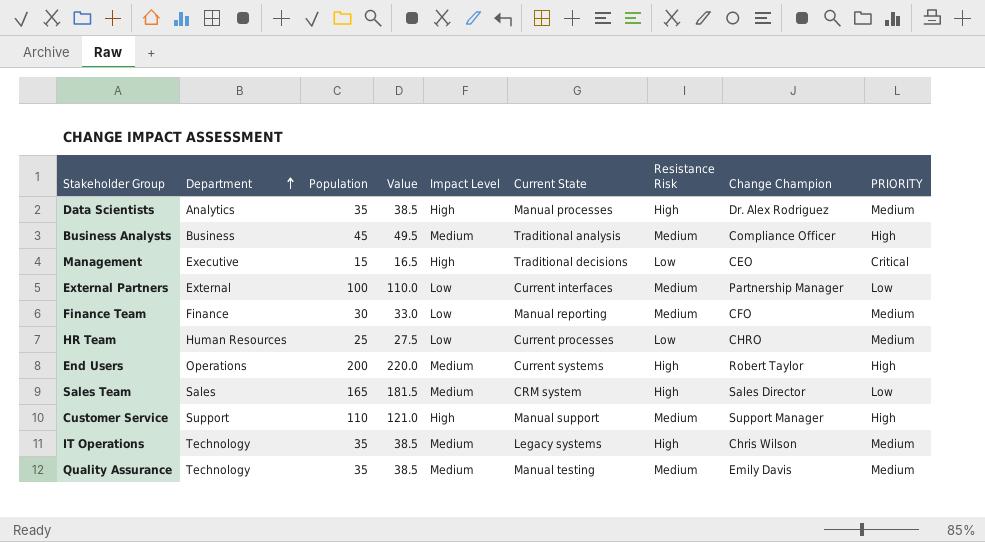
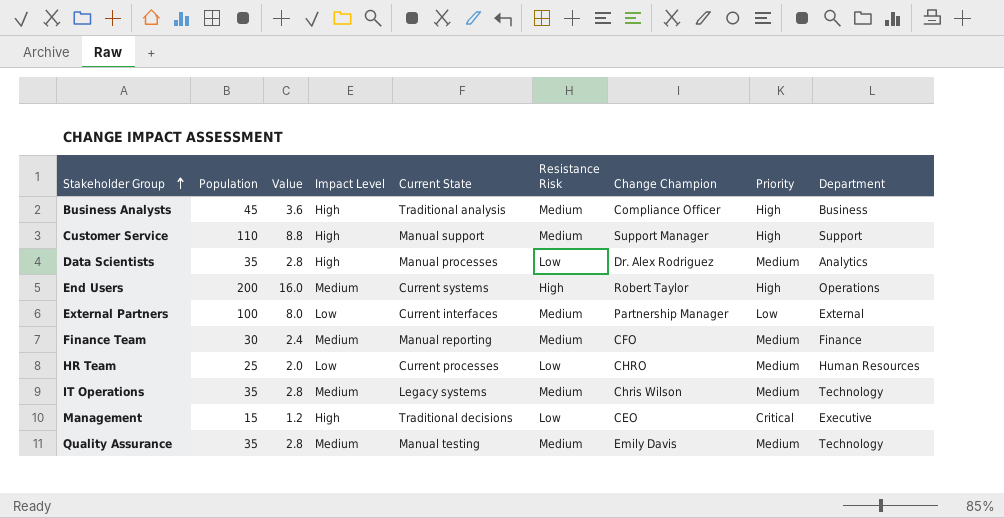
row order: Department ascending -> Stakeholder Group ascending
column Value | formula: [Population] * 1.1 -> [Population] * 0.08
column name: PRIORITY -> Priority
column Department | position: 2 -> 9
row Sales Team: Sales | 165 | 181.5 | Medium | CRM system | High | Sales Director | Low -> none
Business Analysts | Impact Level: Medium -> High
Data Scientists | Resistance Risk: High -> Low
Finance Team | Impact Level: Low -> Medium
IT Operations | Resistance Risk: High -> Medium

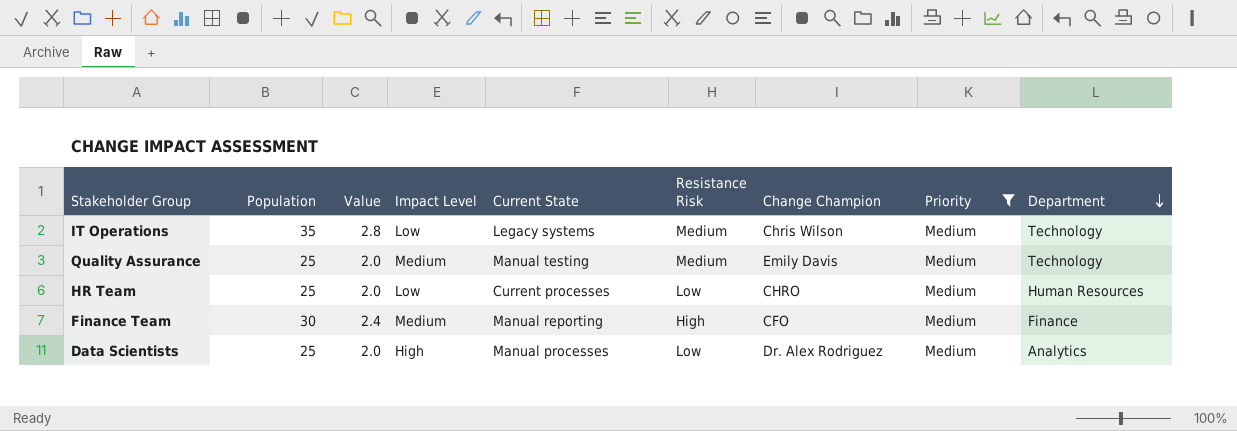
filter: none -> Priority = Medium
row order: Stakeholder Group ascending -> Department descending
IT Operations | Impact Level: Medium -> Low
Quality Assurance | Population: 35 -> 25
Quality Assurance | Value: 2.8 -> 2.0
Finance Team | Resistance Risk: Medium -> High
Data Scientists | Population: 35 -> 25
Data Scientists | Value: 2.8 -> 2.0

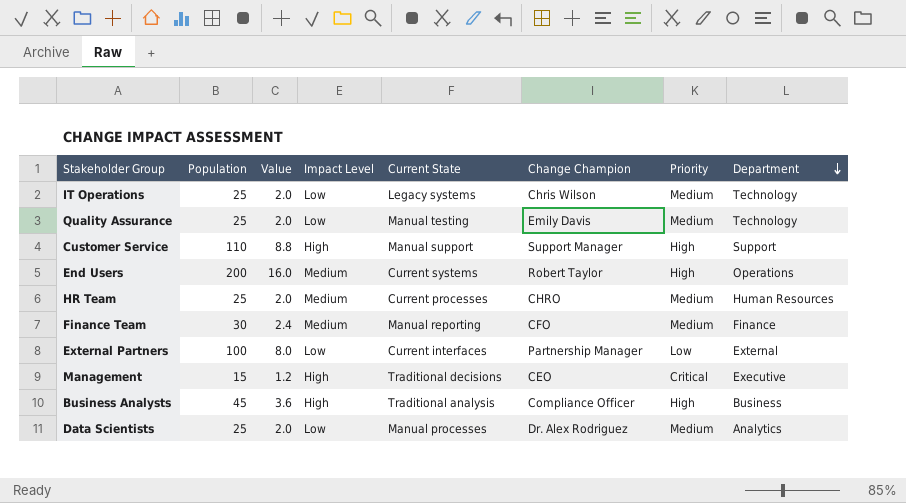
filter: Priority = Medium -> none
column Resistance Risk | position: 6 -> none
IT Operations | Population: 35 -> 25
IT Operations | Value: 2.8 -> 2.0
Quality Assurance | Impact Level: Medium -> Low
HR Team | Impact Level: Low -> Medium
Data Scientists | Impact Level: High -> Low

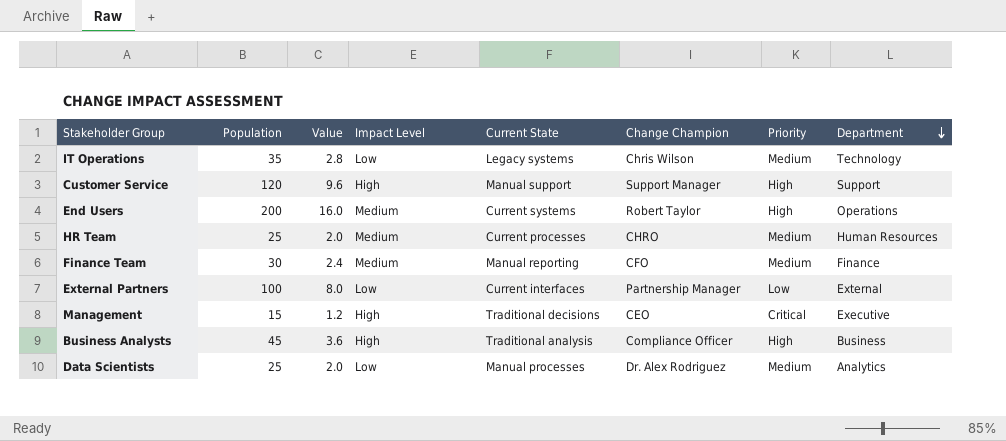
row Quality Assurance: 25 | 2.0 | Low | Manual testing | Emily Davis | Medium | Technology -> none
IT Operations | Population: 25 -> 35
IT Operations | Value: 2.0 -> 2.8
Customer Service | Population: 110 -> 120
Customer Service | Value: 8.8 -> 9.6

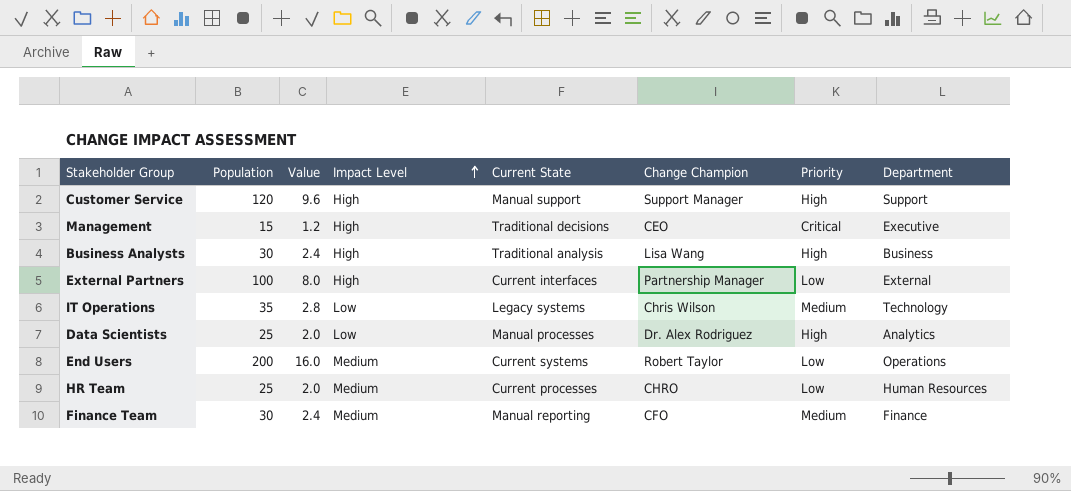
row order: Department descending -> Impact Level ascending
Business Analysts | Population: 45 -> 30
Business Analysts | Value: 3.6 -> 2.4
Business Analysts | Change Champion: Compliance Officer -> Lisa Wang
External Partners | Impact Level: Low -> High
Data Scientists | Priority: Medium -> High
End Users | Priority: High -> Low
HR Team | Priority: Medium -> Low

